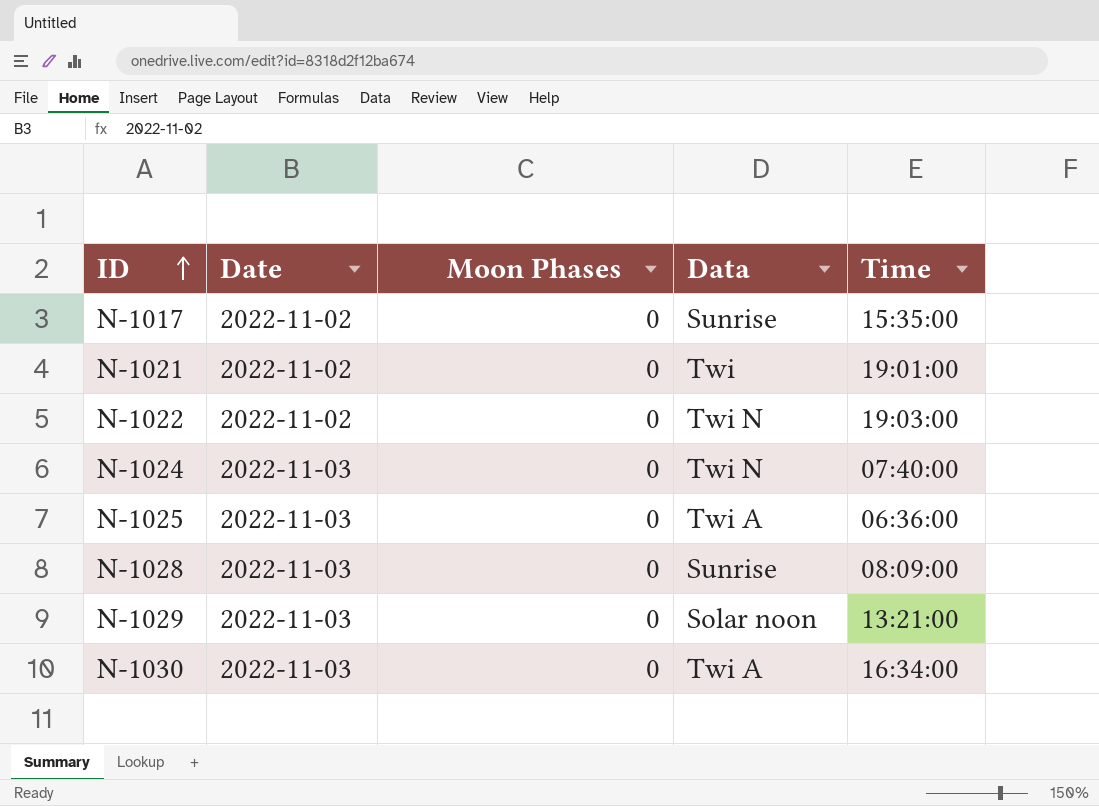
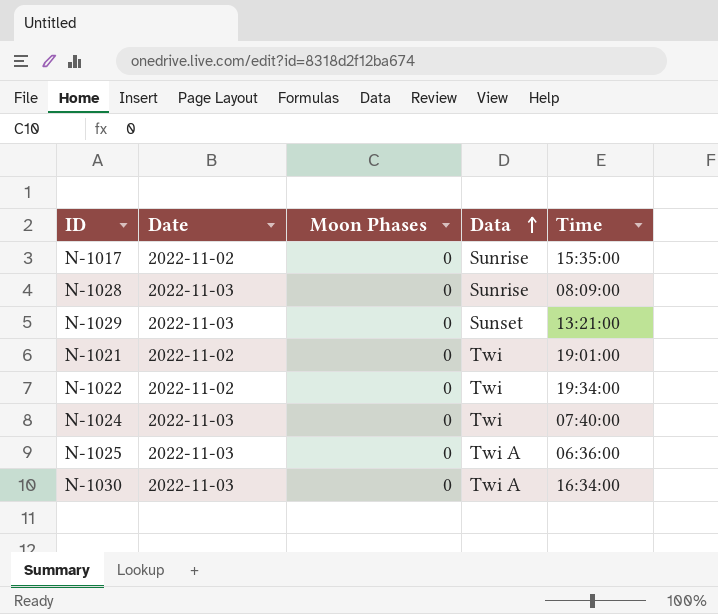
row order: ID ascending -> Data ascending
N-1029 | Data: Solar noon -> Sunset
N-1022 | Data: Twi N -> Twi
N-1022 | Time: 19:03:00 -> 19:34:00
N-1024 | Data: Twi N -> Twi

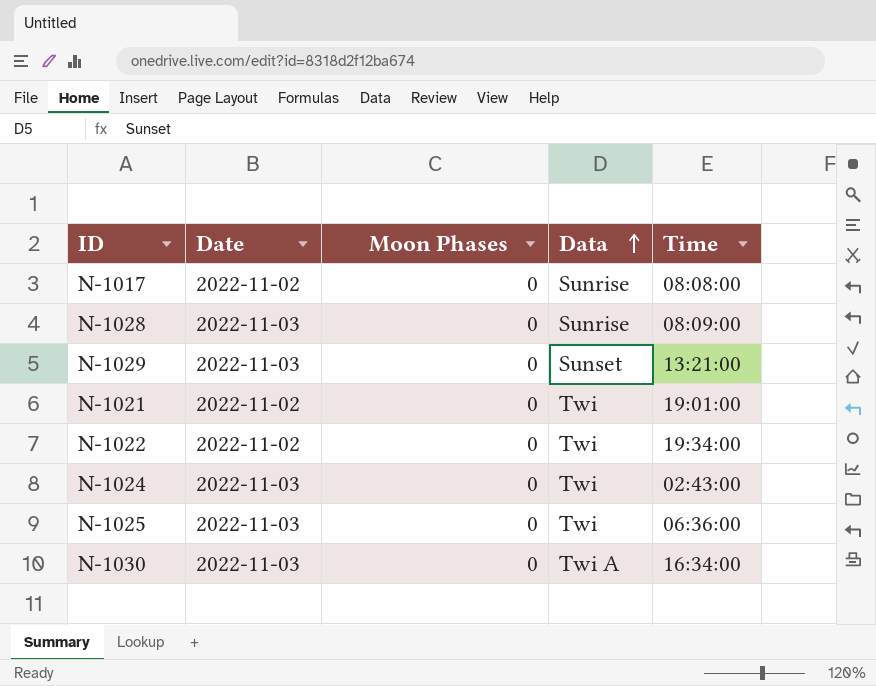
N-1017 | Time: 15:35:00 -> 08:08:00
N-1024 | Time: 07:40:00 -> 02:43:00
N-1025 | Data: Twi A -> Twi

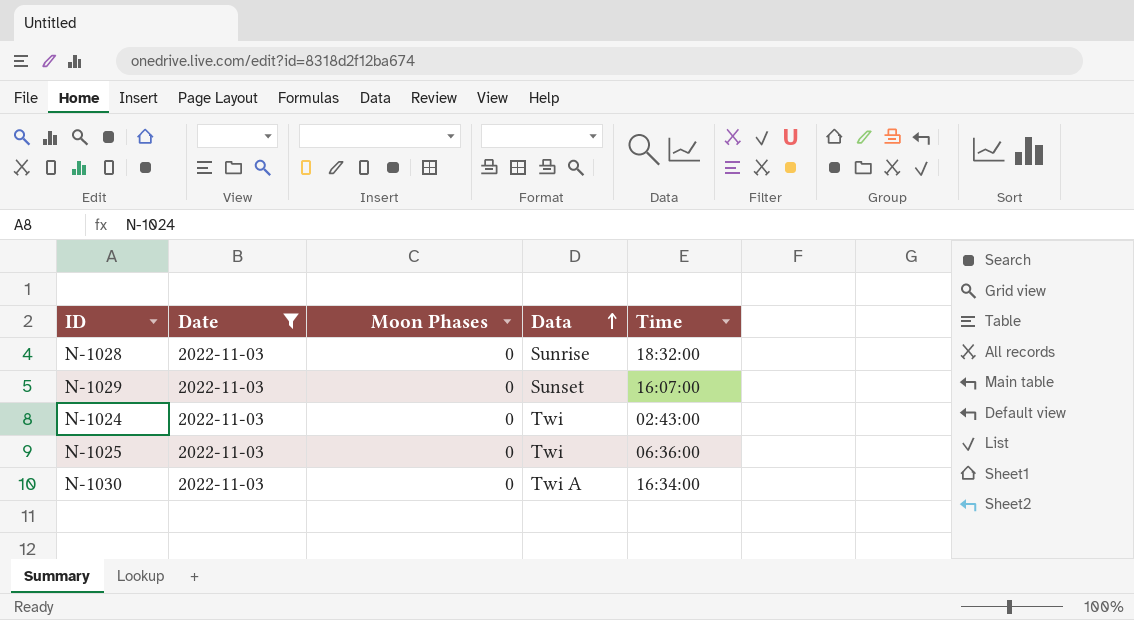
filter: none -> Date = 2022-11-03
N-1028 | Time: 08:09:00 -> 18:32:00
N-1029 | Time: 13:21:00 -> 16:07:00

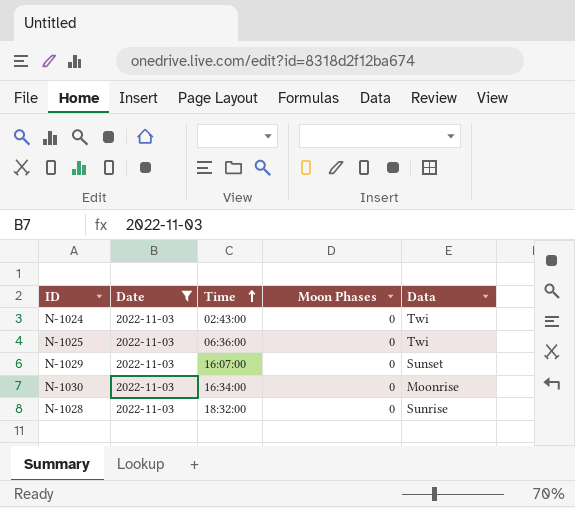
row order: Data ascending -> Time ascending
column Time | position: 5 -> 3
N-1030 | Data: Twi A -> Moonrise

